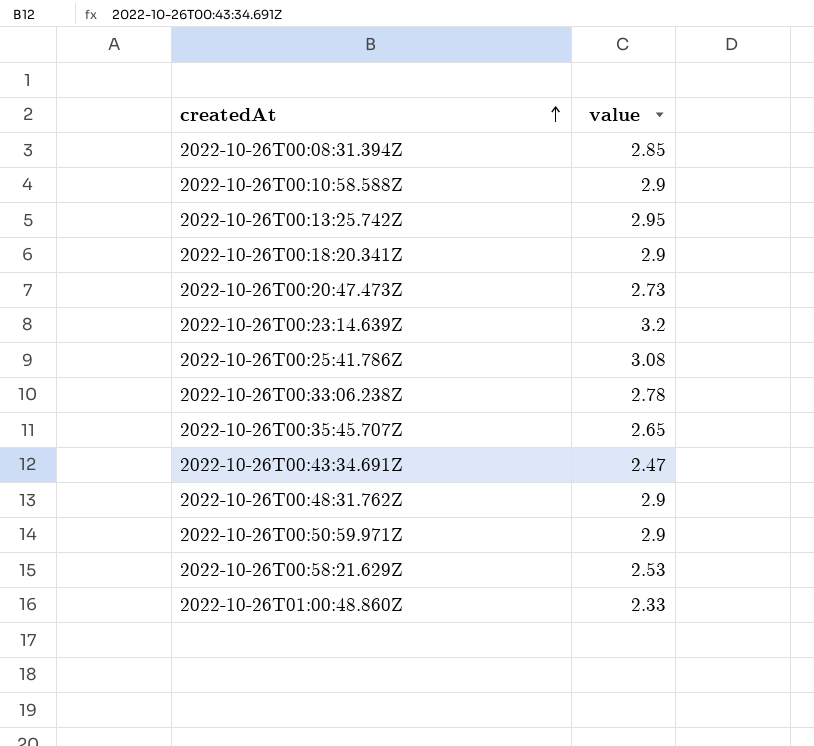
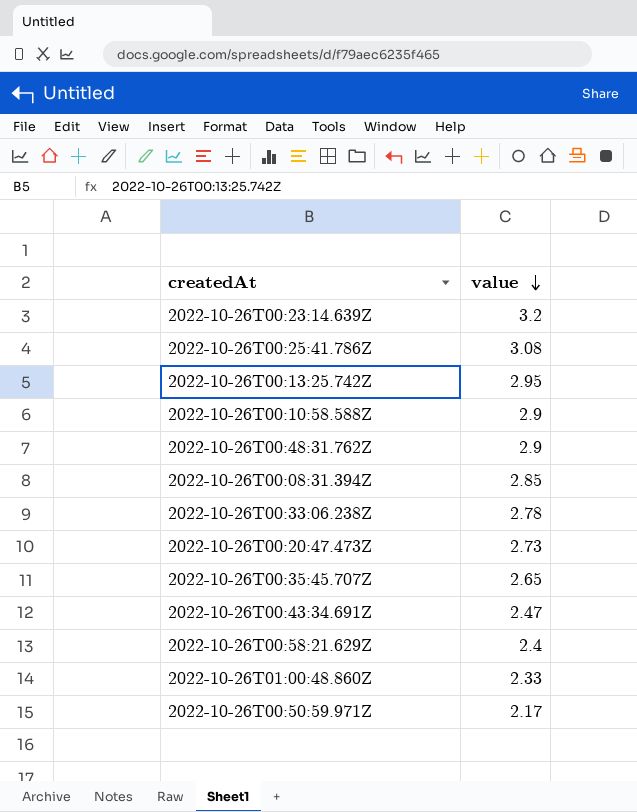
row order: createdAt ascending -> value descending
row 2022-10-26T00:18:20.341Z: 2.9 -> none
2022-10-26T00:58:21.629Z | value: 2.53 -> 2.4
2022-10-26T00:50:59.971Z | value: 2.9 -> 2.17

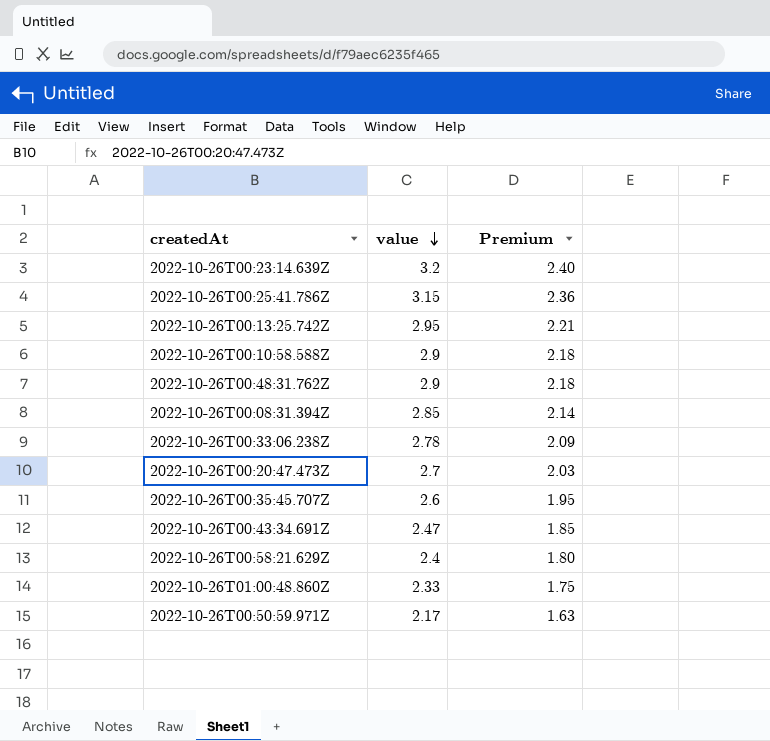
column Premium | formula: none -> [value] * 0.75
2022-10-26T00:25:41.786Z | value: 3.08 -> 3.15
2022-10-26T00:20:47.473Z | value: 2.73 -> 2.7
2022-10-26T00:35:45.707Z | value: 2.65 -> 2.6

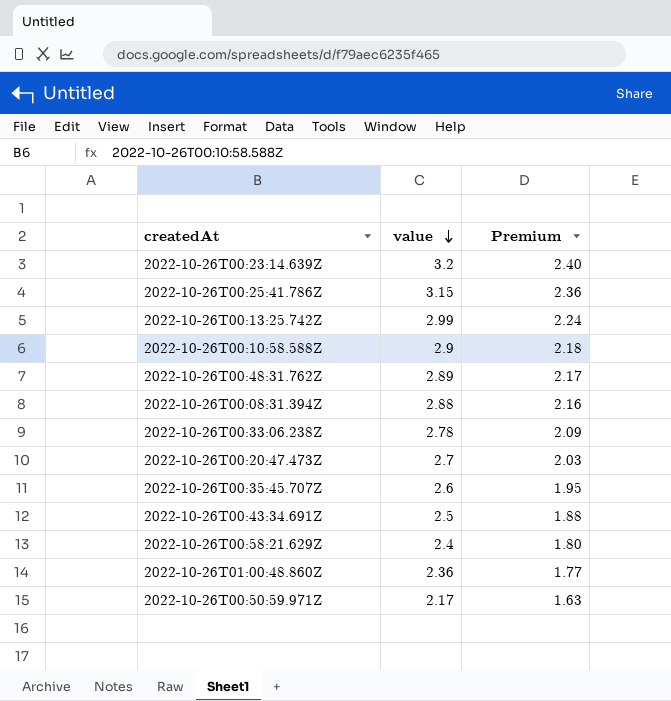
2022-10-26T00:13:25.742Z | value: 2.95 -> 2.99
2022-10-26T00:13:25.742Z | Premium: 2.21 -> 2.24
2022-10-26T00:48:31.762Z | value: 2.9 -> 2.89
2022-10-26T00:48:31.762Z | Premium: 2.18 -> 2.17
2022-10-26T00:08:31.394Z | value: 2.85 -> 2.88
2022-10-26T00:08:31.394Z | Premium: 2.14 -> 2.16
2022-10-26T00:43:34.691Z | value: 2.47 -> 2.5
2022-10-26T00:43:34.691Z | Premium: 1.85 -> 1.88
2022-10-26T01:00:48.860Z | value: 2.33 -> 2.36
2022-10-26T01:00:48.860Z | Premium: 1.75 -> 1.77

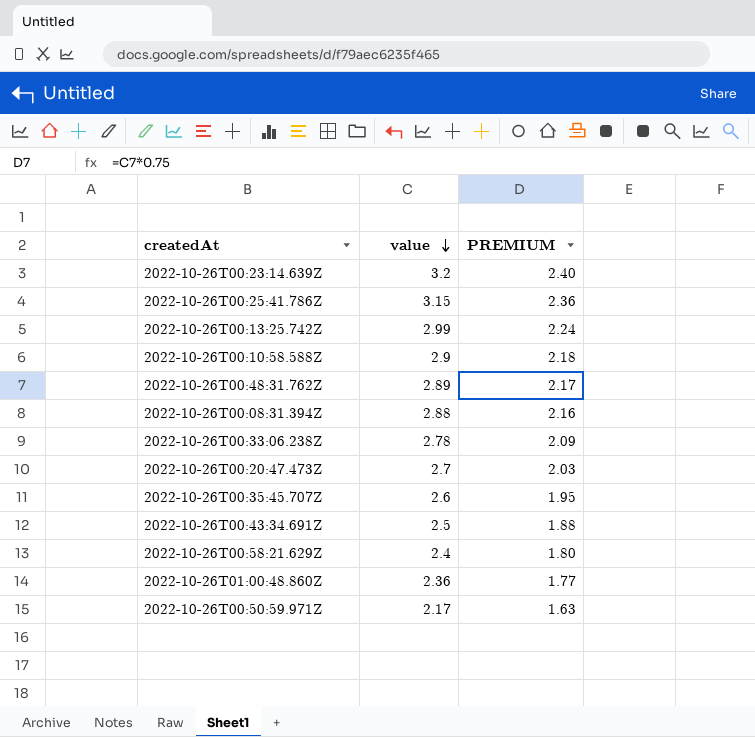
column name: Premium -> PREMIUM

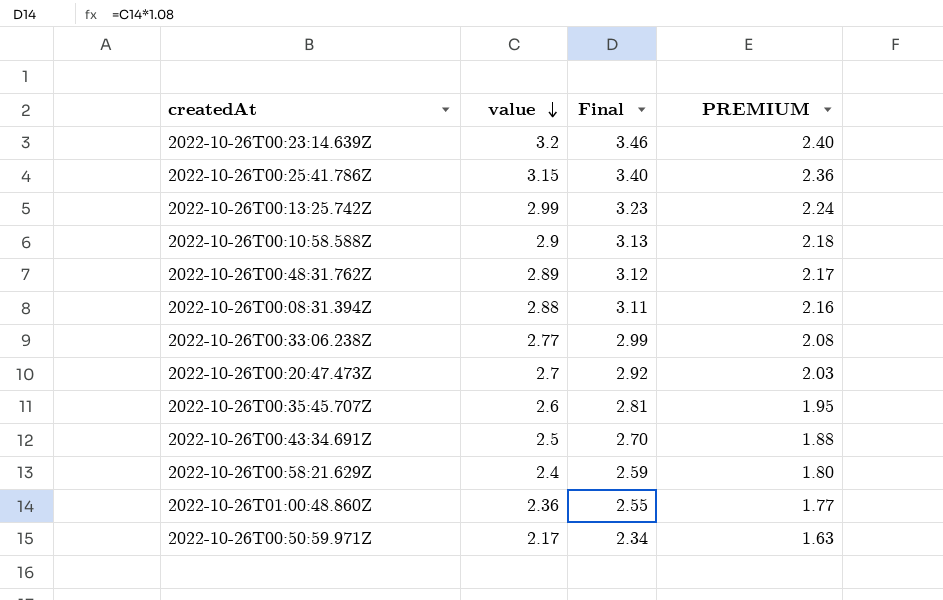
column Final | formula: none -> [value] * 1.08
2022-10-26T00:33:06.238Z | value: 2.78 -> 2.77
2022-10-26T00:33:06.238Z | PREMIUM: 2.09 -> 2.08

